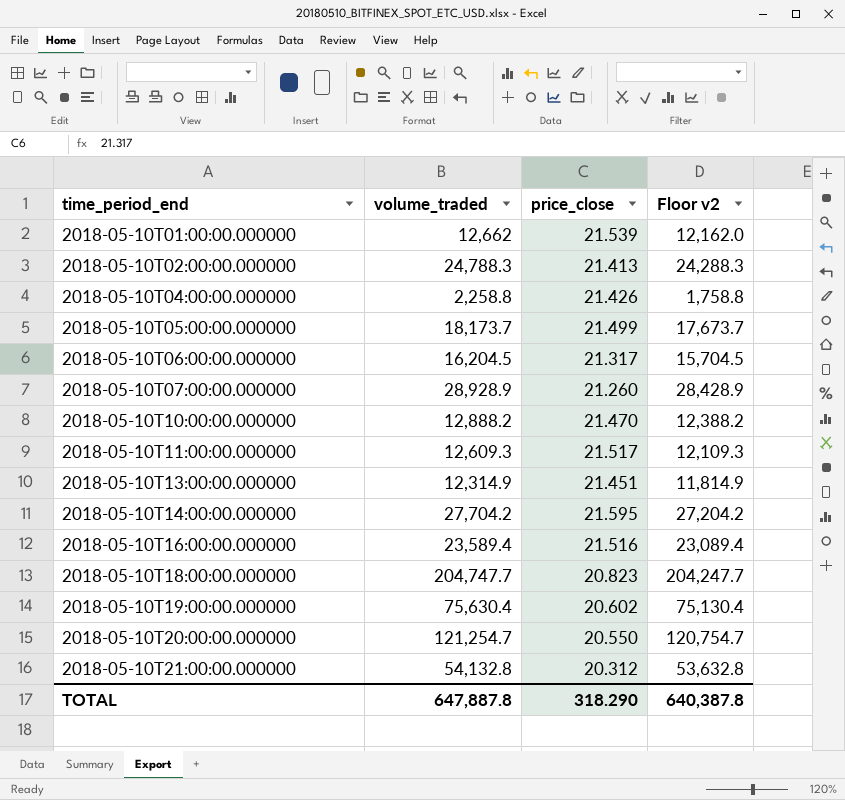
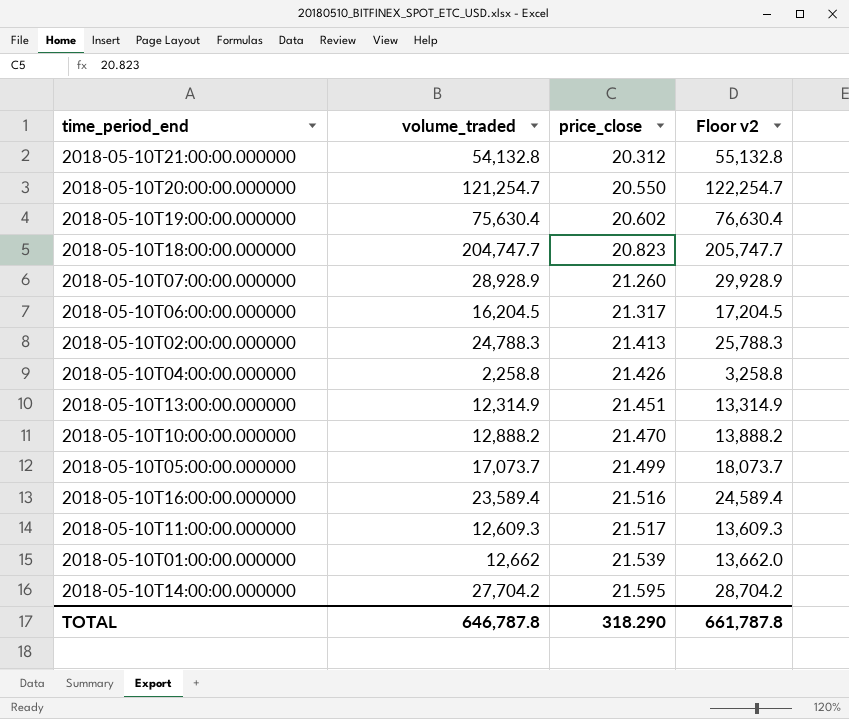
row order: time_period_end ascending -> price_close ascending
column Floor v2 | formula: [volume_traded] - 500 -> [volume_traded] + 1000
2018-05-10T05:00:00.000000 | volume_traded: 18,173.7 -> 17,073.7
TOTAL | volume_traded: 647,887.8 -> 646,787.8
TOTAL | Floor v2: 640,387.8 -> 661,787.8

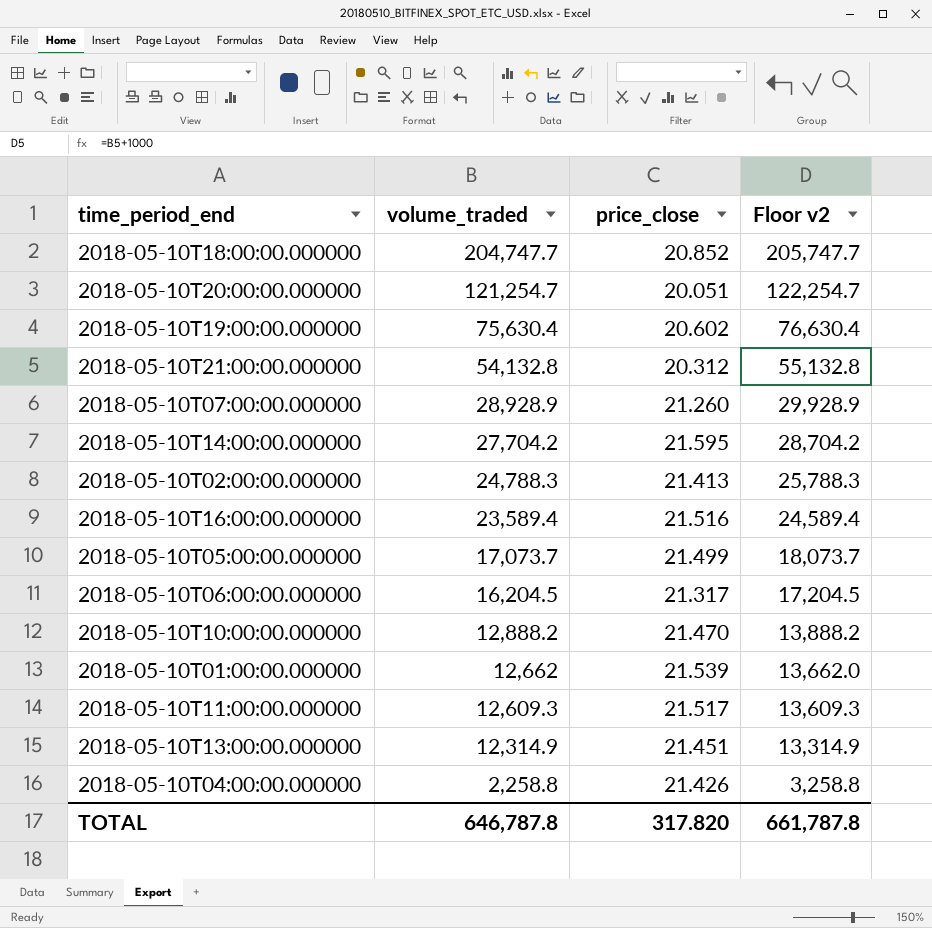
row order: price_close ascending -> volume_traded descending
2018-05-10T18:00:00.000000 | price_close: 20.823 -> 20.852
2018-05-10T20:00:00.000000 | price_close: 20.550 -> 20.051
TOTAL | price_close: 318.290 -> 317.820

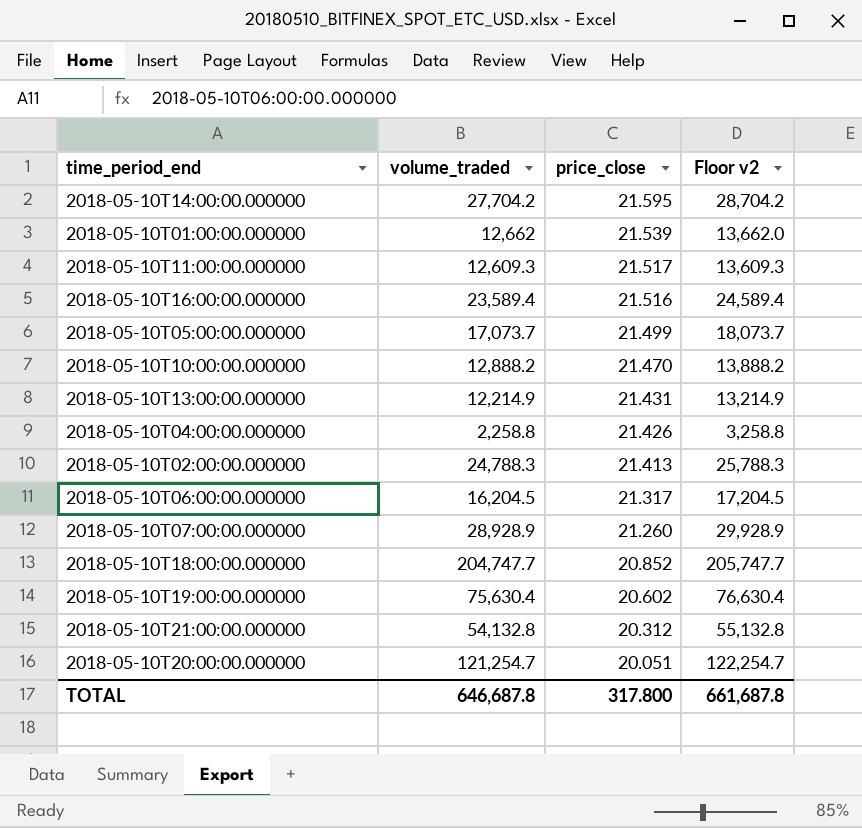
row order: volume_traded descending -> price_close descending
2018-05-10T13:00:00.000000 | volume_traded: 12,314.9 -> 12,214.9
2018-05-10T13:00:00.000000 | price_close: 21.451 -> 21.431
2018-05-10T13:00:00.000000 | Floor v2: 13,314.9 -> 13,214.9
TOTAL | volume_traded: 646,787.8 -> 646,687.8
TOTAL | price_close: 317.820 -> 317.800
TOTAL | Floor v2: 661,787.8 -> 661,687.8

